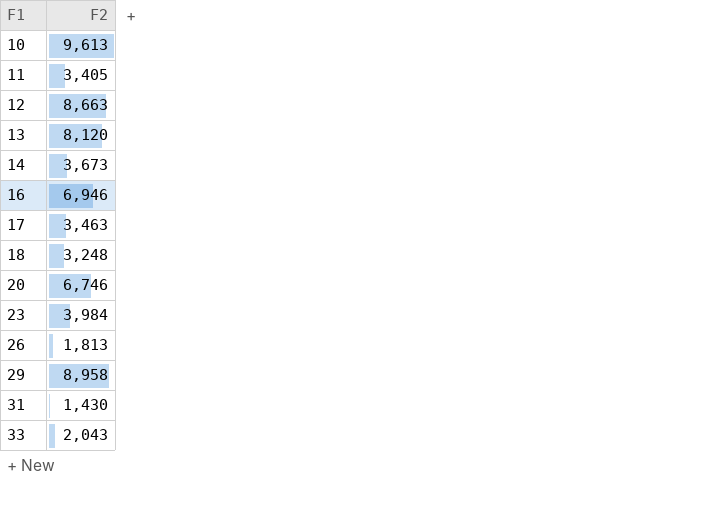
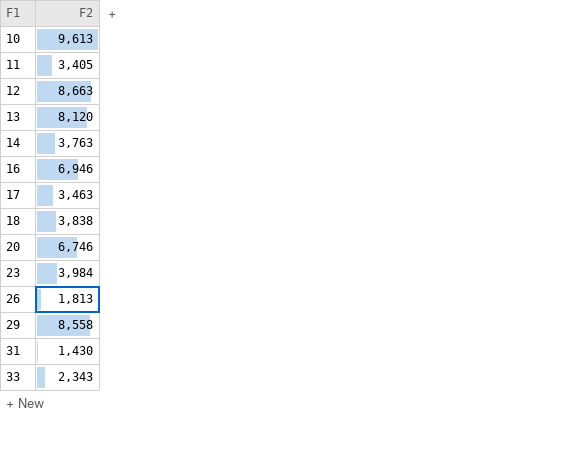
14 | F2: 3,673 -> 3,763
18 | F2: 3,248 -> 3,838
29 | F2: 8,958 -> 8,558
33 | F2: 2,043 -> 2,343

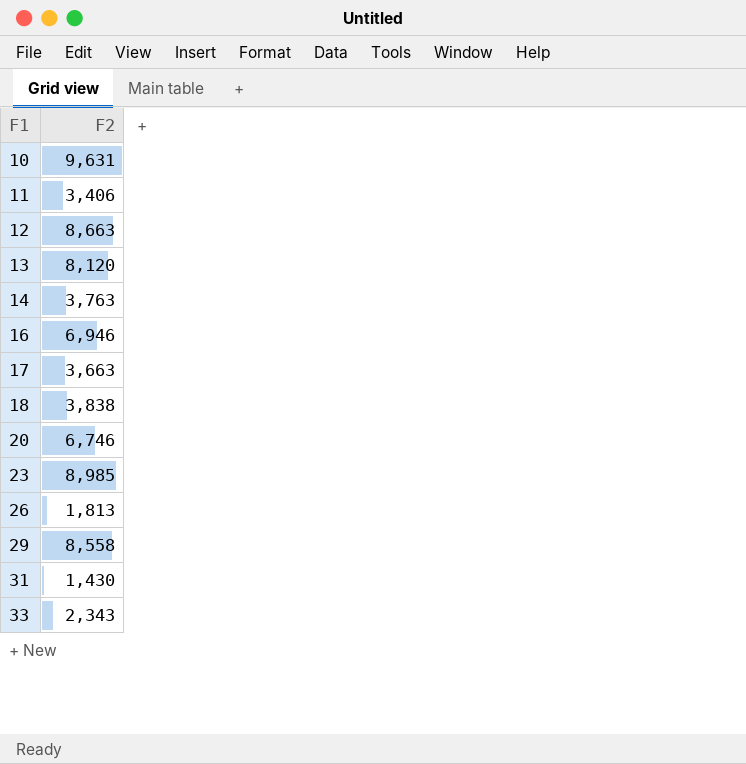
10 | F2: 9,613 -> 9,631
11 | F2: 3,405 -> 3,406
17 | F2: 3,463 -> 3,663
23 | F2: 3,984 -> 8,985

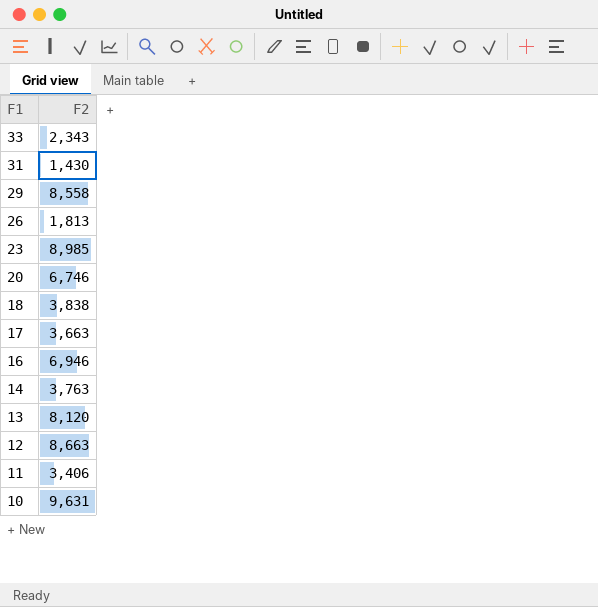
row order: F1 ascending -> F1 descending

